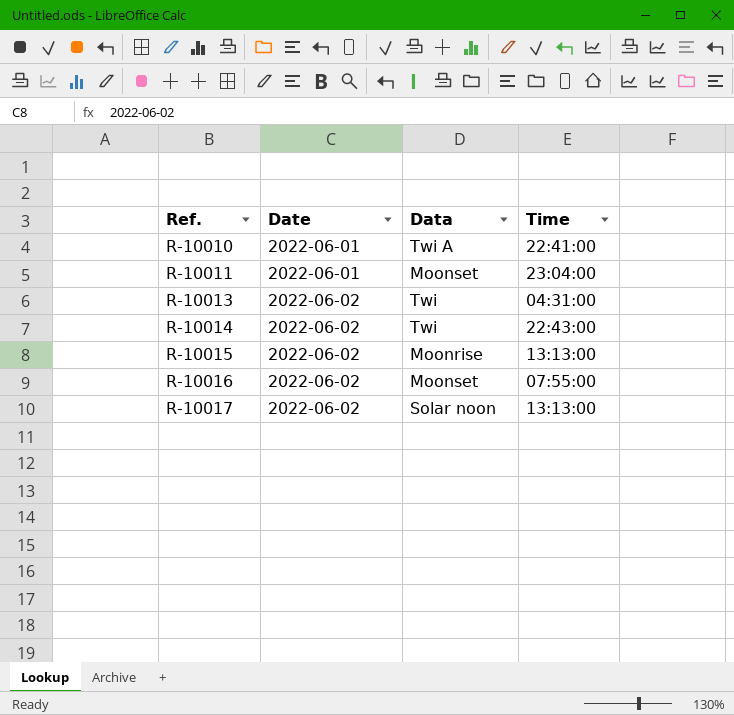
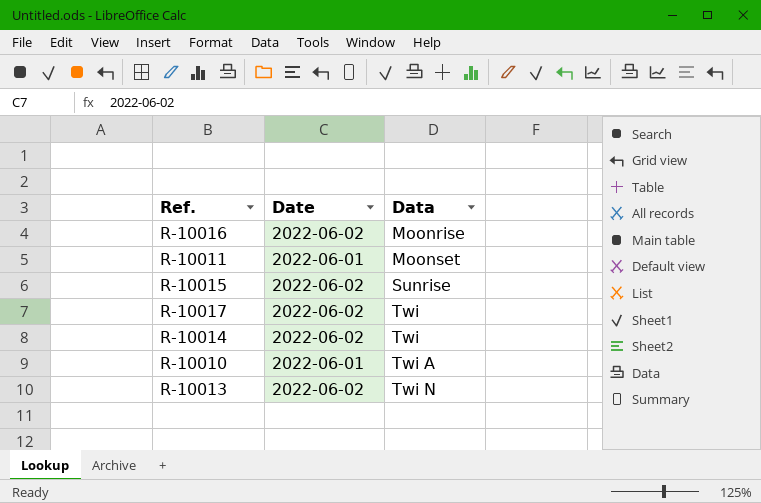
row order: Ref. ascending -> Data ascending
column Time | position: 4 -> none
R-10016 | Data: Moonset -> Moonrise
R-10015 | Data: Moonrise -> Sunrise
R-10017 | Data: Solar noon -> Twi
R-10013 | Data: Twi -> Twi N

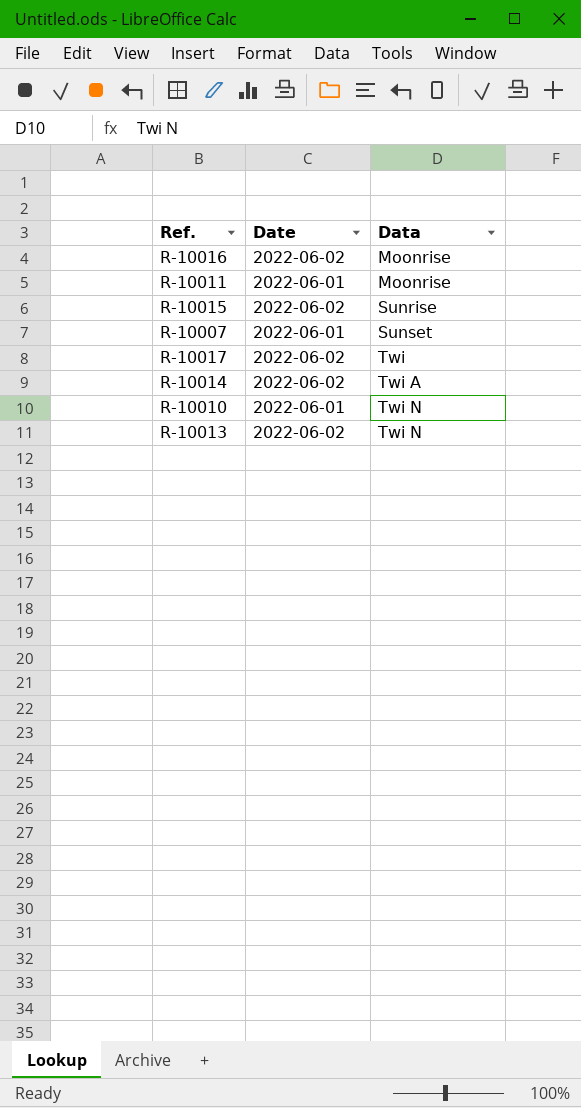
R-10011 | Data: Moonset -> Moonrise
row R-10007: none -> 2022-06-01 | Sunset
R-10014 | Data: Twi -> Twi A
R-10010 | Data: Twi A -> Twi N

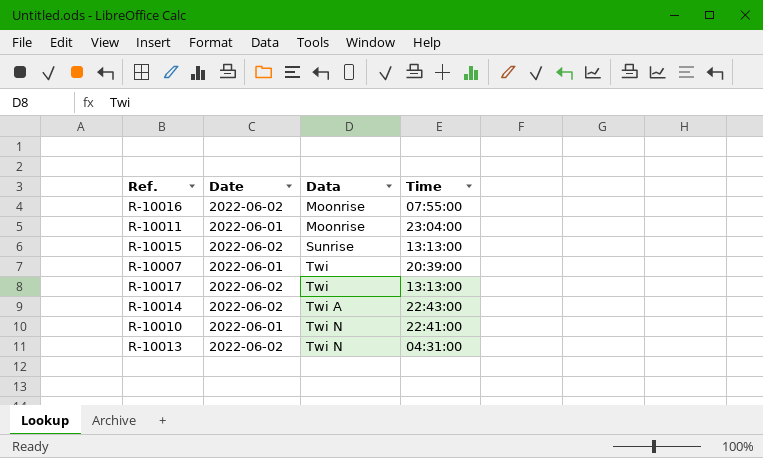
column Time | position: none -> 4
R-10007 | Data: Sunset -> Twi

